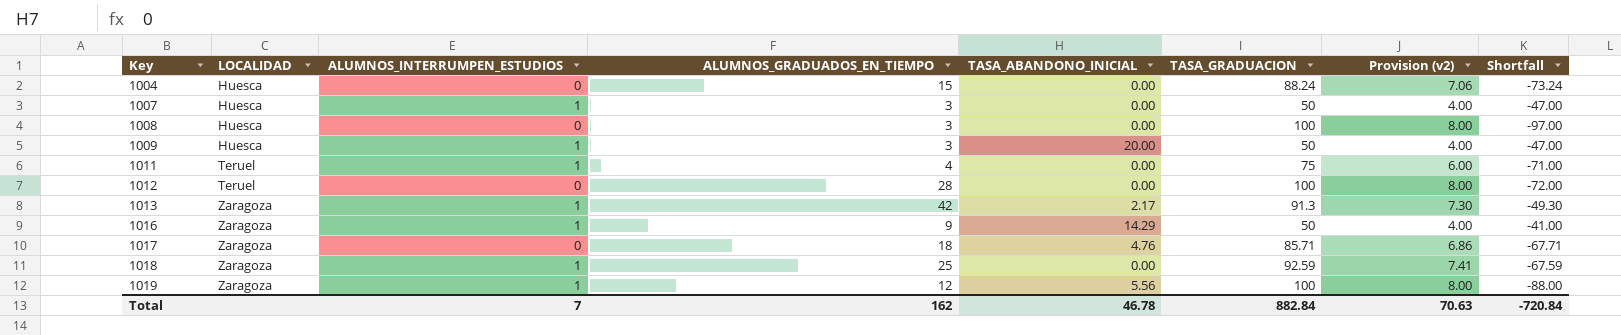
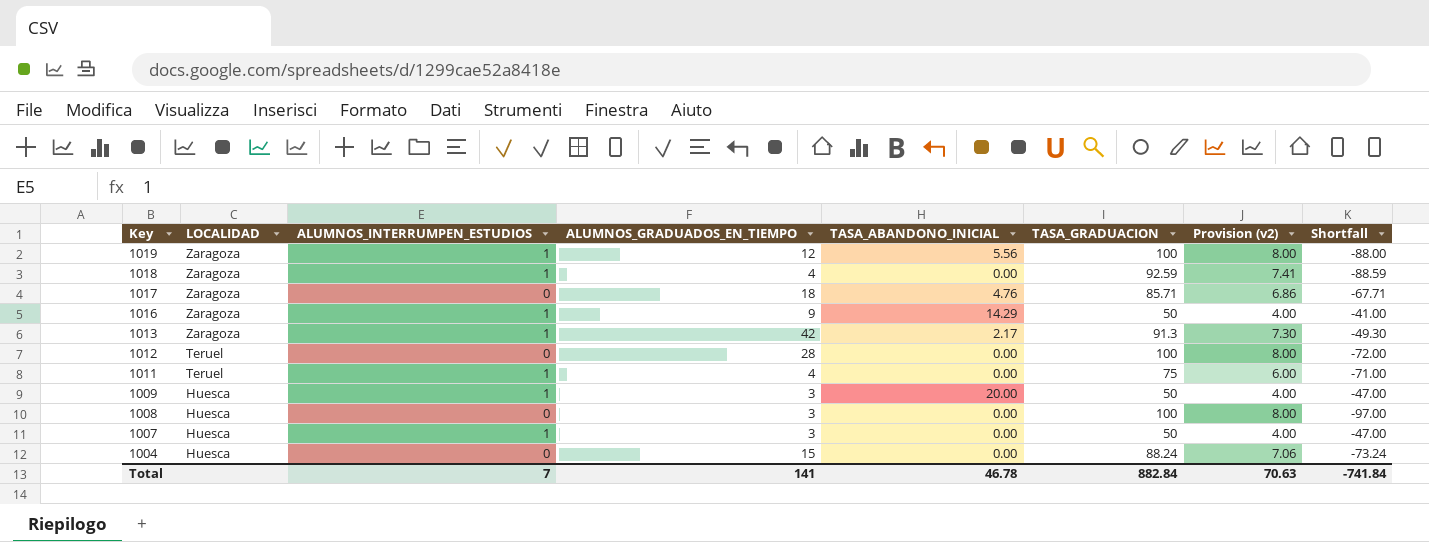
row order: Key ascending -> Key descending
1018 | ALUMNOS_GRADUADOS_EN_TIEMPO: 25 -> 4
1018 | Shortfall: -67.59 -> -88.59
Total | ALUMNOS_GRADUADOS_EN_TIEMPO: 162 -> 141
Total | Shortfall: -720.84 -> -741.84

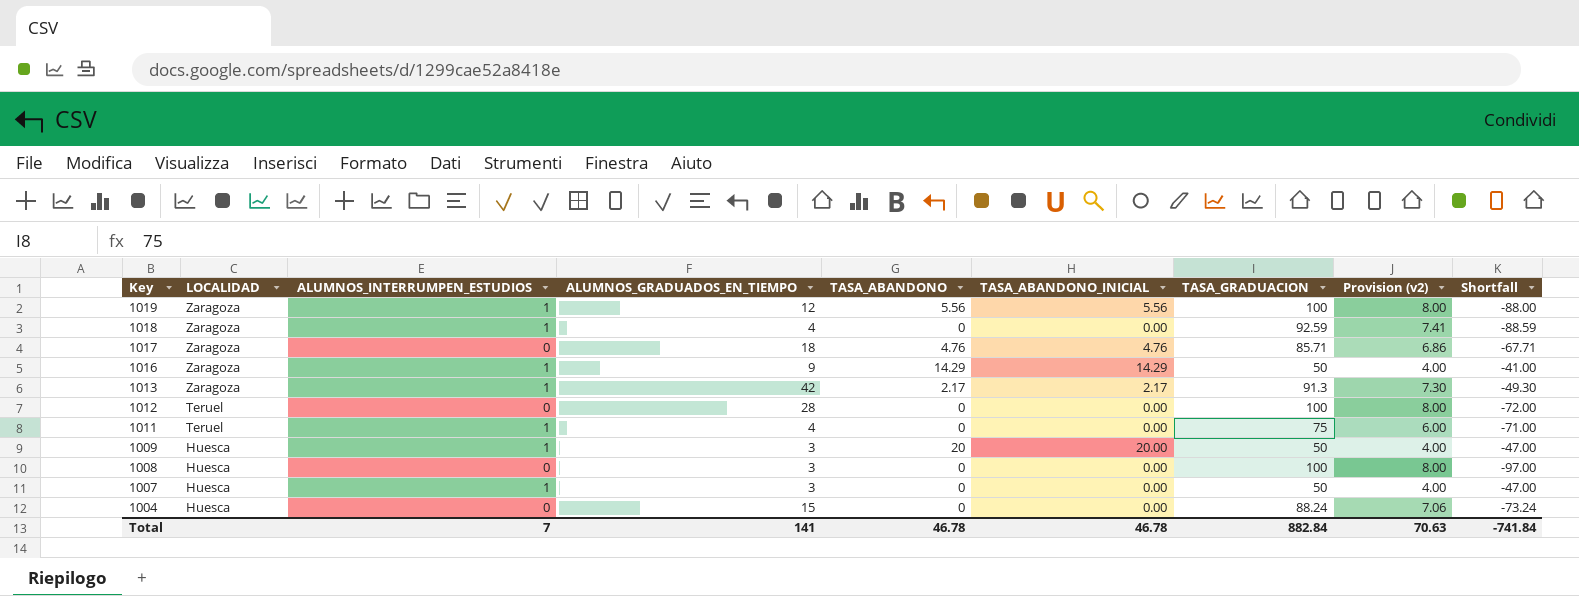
column TASA_ABANDONO | position: none -> 5

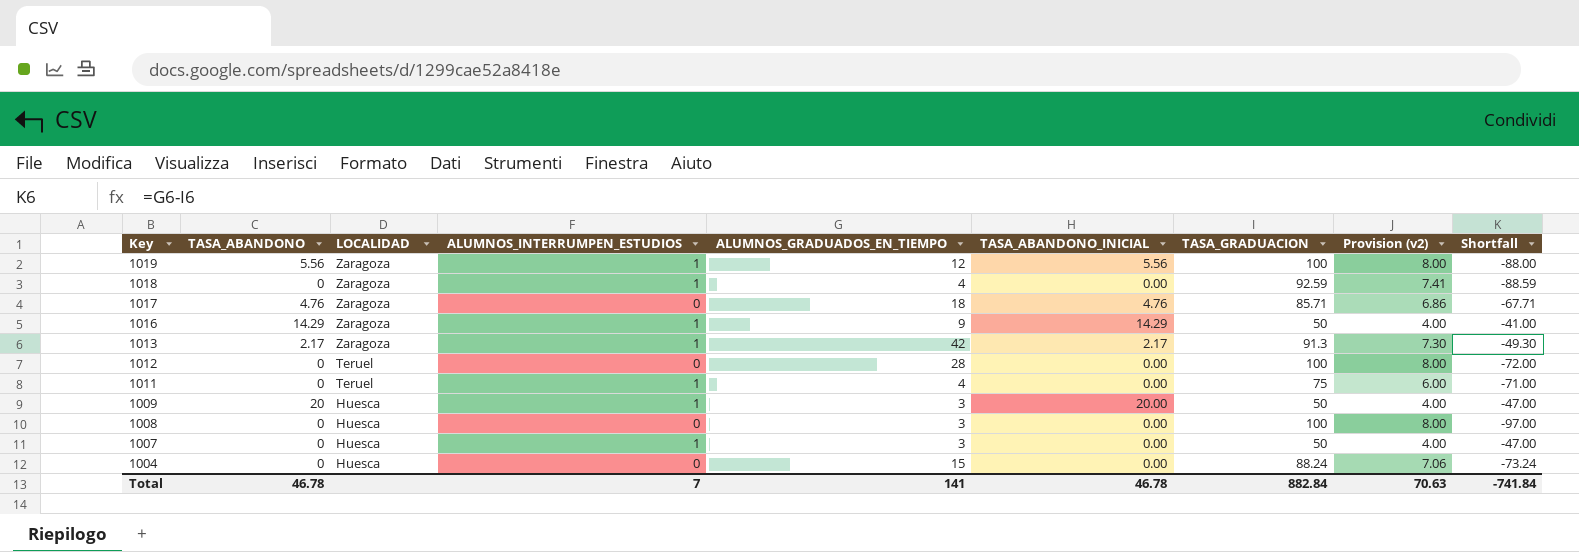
column TASA_ABANDONO | position: 5 -> 2

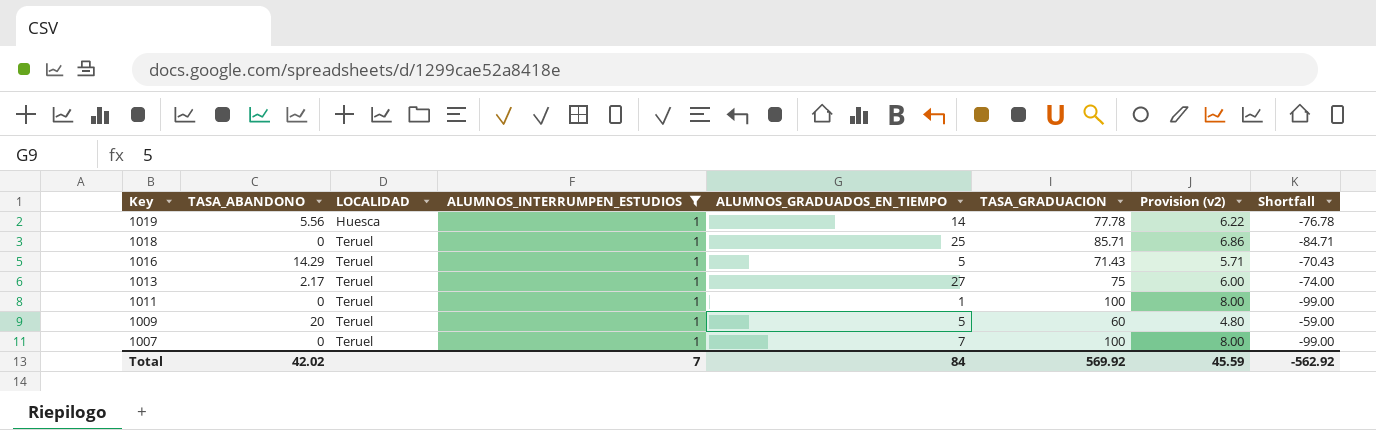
filter: none -> ALUMNOS_INTERRUMPEN_ESTUDIOS = 1
column TASA_ABANDONO_INICIAL | position: 6 -> none
column Shortfall | formula: [ALUMNOS_GRADUADOS_EN_TIEMPO] - [TASA_GRADUACION] -> [ALUMNOS_INTERRUMPEN_ESTUDIOS] - [TASA_GRADUACION]
1019 | LOCALIDAD: Zaragoza -> Huesca
1019 | ALUMNOS_GRADUADOS_EN_TIEMPO: 12 -> 14
1019 | TASA_GRADUACION: 100 -> 77.78
1019 | Provision (v2): 8.00 -> 6.22
1018 | LOCALIDAD: Zaragoza -> Teruel
1018 | ALUMNOS_GRADUADOS_EN_TIEMPO: 4 -> 25
1018 | TASA_GRADUACION: 92.59 -> 85.71
1018 | Provision (v2): 7.41 -> 6.86
1016 | LOCALIDAD: Zaragoza -> Teruel
1016 | ALUMNOS_GRADUADOS_EN_TIEMPO: 9 -> 5
1016 | TASA_GRADUACION: 50 -> 71.43
1016 | Provision (v2): 4.00 -> 5.71
1013 | LOCALIDAD: Zaragoza -> Teruel
1013 | ALUMNOS_GRADUADOS_EN_TIEMPO: 42 -> 27
1013 | TASA_GRADUACION: 91.3 -> 75
1013 | Provision (v2): 7.30 -> 6.00
1011 | ALUMNOS_GRADUADOS_EN_TIEMPO: 4 -> 1
1011 | TASA_GRADUACION: 75 -> 100
1011 | Provision (v2): 6.00 -> 8.00
1009 | LOCALIDAD: Huesca -> Teruel
1009 | ALUMNOS_GRADUADOS_EN_TIEMPO: 3 -> 5
1009 | TASA_GRADUACION: 50 -> 60
1009 | Provision (v2): 4.00 -> 4.80
1007 | LOCALIDAD: Huesca -> Teruel
1007 | ALUMNOS_GRADUADOS_EN_TIEMPO: 3 -> 7
1007 | TASA_GRADUACION: 50 -> 100
1007 | Provision (v2): 4.00 -> 8.00
Total | TASA_ABANDONO: 46.78 -> 42.02
Total | ALUMNOS_GRADUADOS_EN_TIEMPO: 141 -> 84
Total | TASA_GRADUACION: 882.84 -> 569.92
Total | Provision (v2): 70.63 -> 45.59
Total | Shortfall: -741.84 -> -562.92

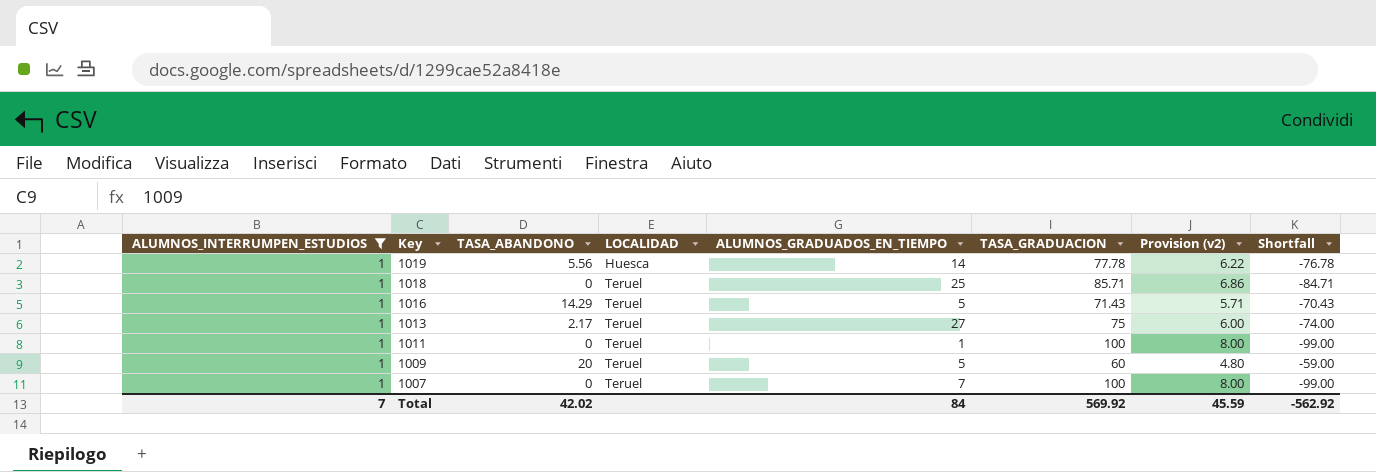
column ALUMNOS_INTERRUMPEN_ESTUDIOS | position: 4 -> 1

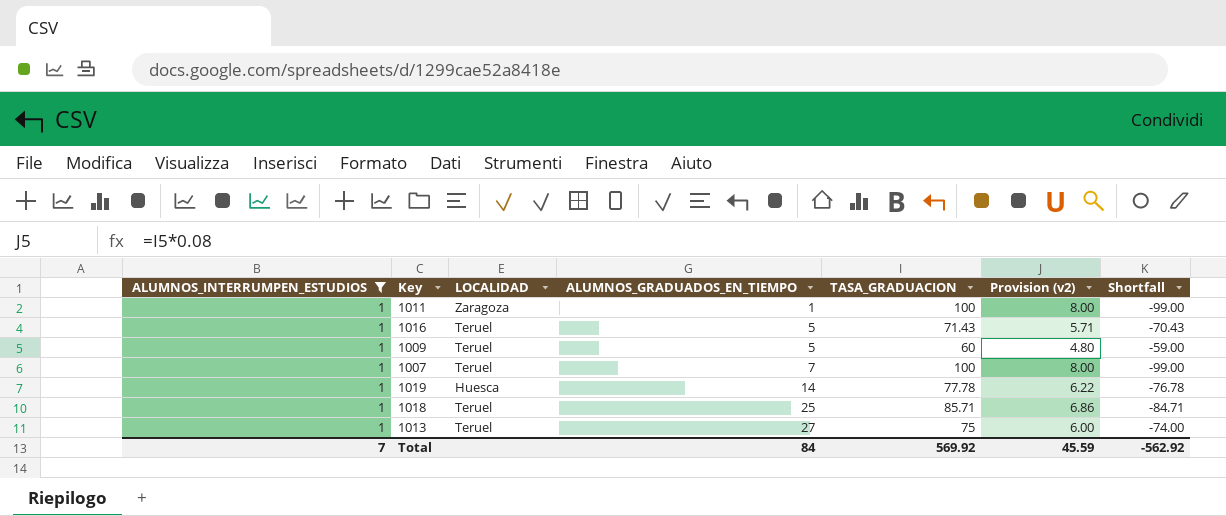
row order: Key descending -> ALUMNOS_GRADUADOS_EN_TIEMPO ascending
column TASA_ABANDONO | position: 3 -> none
1011 | LOCALIDAD: Teruel -> Zaragoza

